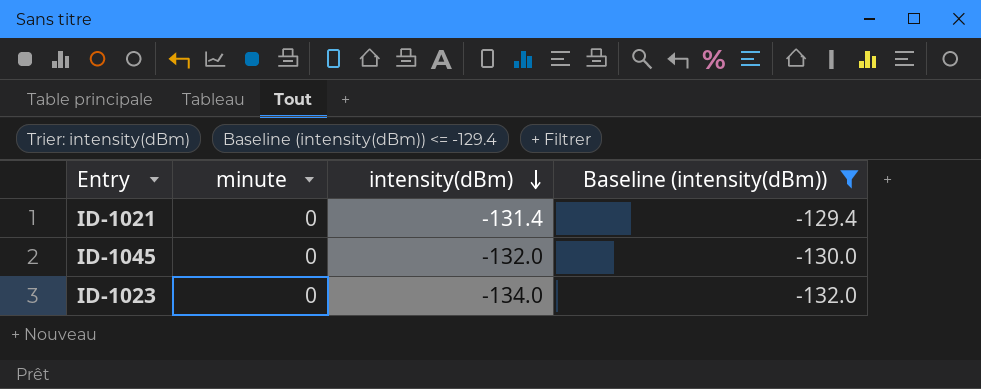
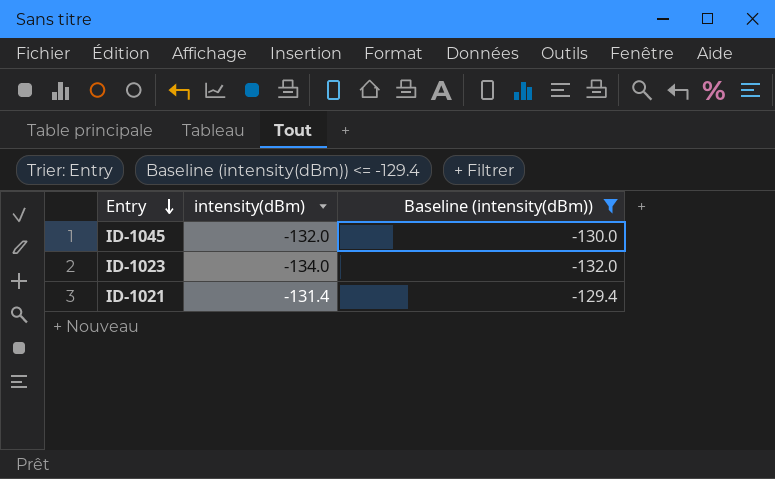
row order: intensity(dBm) descending -> Entry descending
column minute | position: 2 -> none

